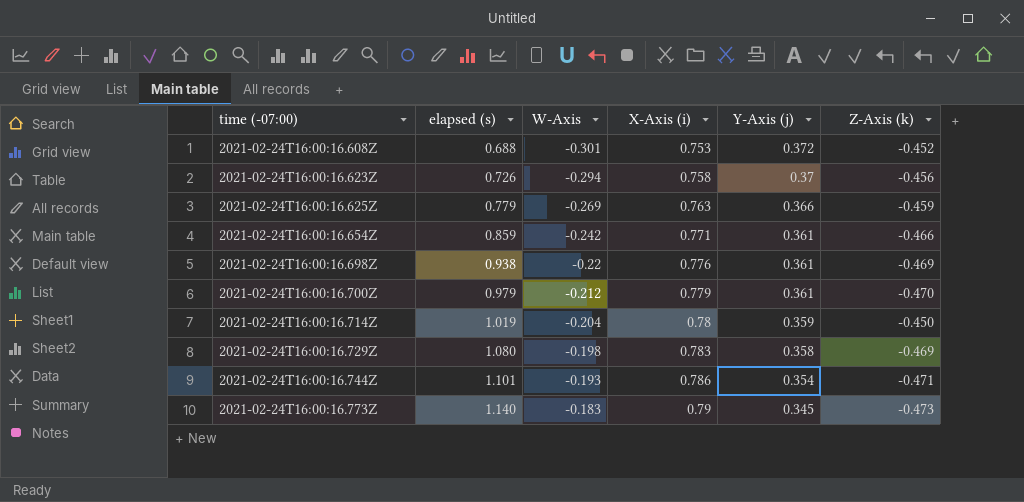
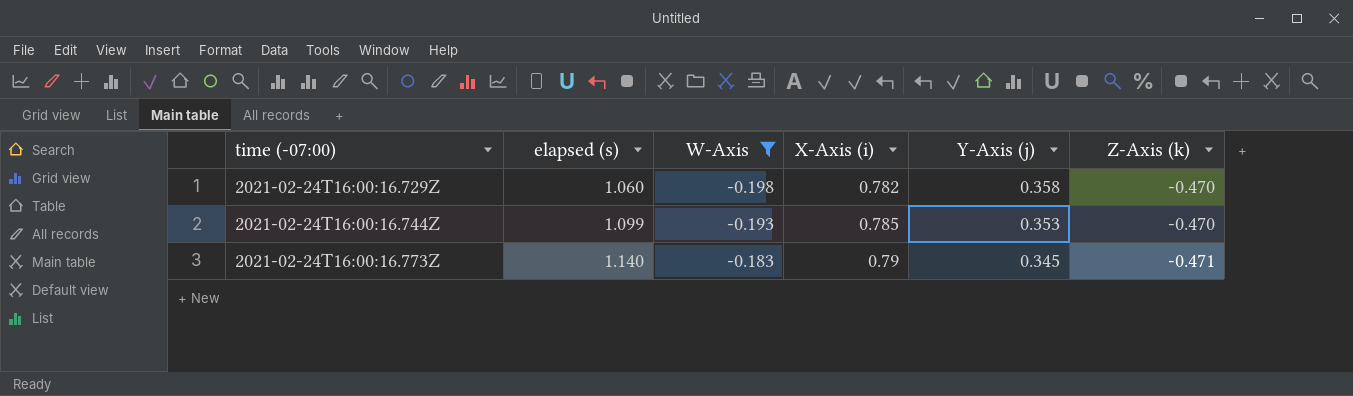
filter: none -> W-Axis >= -0.198
2021-02-24T16:00:16.729Z | elapsed (s): 1.080 -> 1.060
2021-02-24T16:00:16.729Z | X-Axis (i): 0.783 -> 0.782
2021-02-24T16:00:16.729Z | Z-Axis (k): -0.469 -> -0.470
2021-02-24T16:00:16.744Z | elapsed (s): 1.101 -> 1.099
2021-02-24T16:00:16.744Z | X-Axis (i): 0.786 -> 0.785
2021-02-24T16:00:16.744Z | Y-Axis (j): 0.354 -> 0.353
2021-02-24T16:00:16.744Z | Z-Axis (k): -0.471 -> -0.470
2021-02-24T16:00:16.773Z | Z-Axis (k): -0.473 -> -0.471

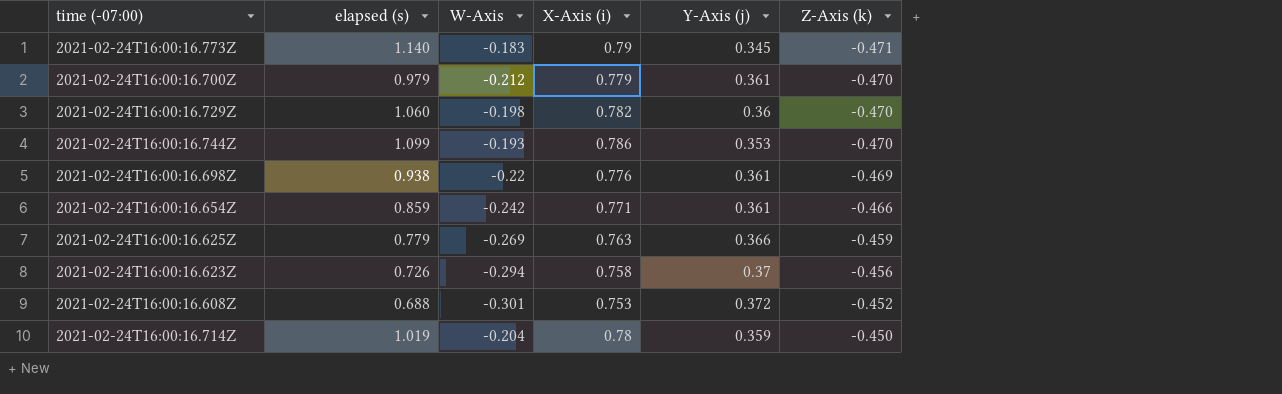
filter: W-Axis >= -0.198 -> none
row order: time (-07:00) ascending -> Z-Axis (k) ascending
2021-02-24T16:00:16.729Z | Y-Axis (j): 0.358 -> 0.36
2021-02-24T16:00:16.744Z | X-Axis (i): 0.785 -> 0.786

